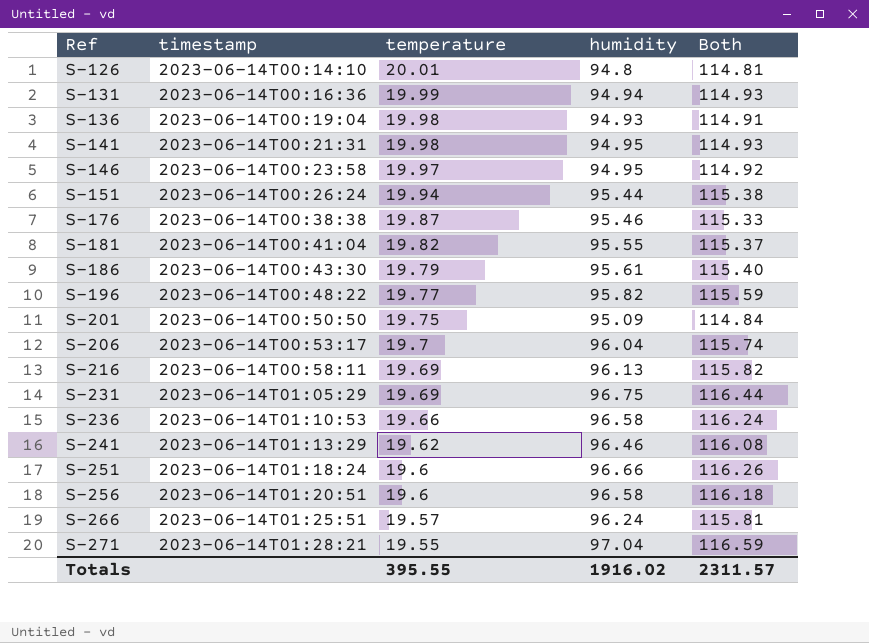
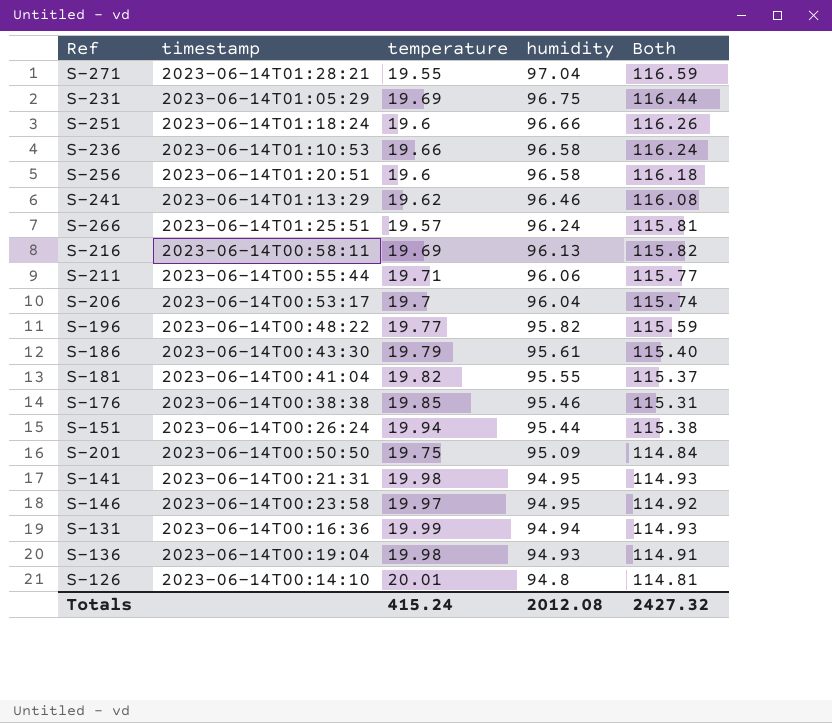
row order: Ref ascending -> humidity descending
row S-211: none -> 2023-06-14T00:55:44 | 19.71 | 96.06 | 115.77
S-176 | temperature: 19.87 -> 19.85
S-176 | Both: 115.33 -> 115.31
Totals | temperature: 395.55 -> 415.24
Totals | humidity: 1916.02 -> 2012.08
Totals | Both: 2311.57 -> 2427.32

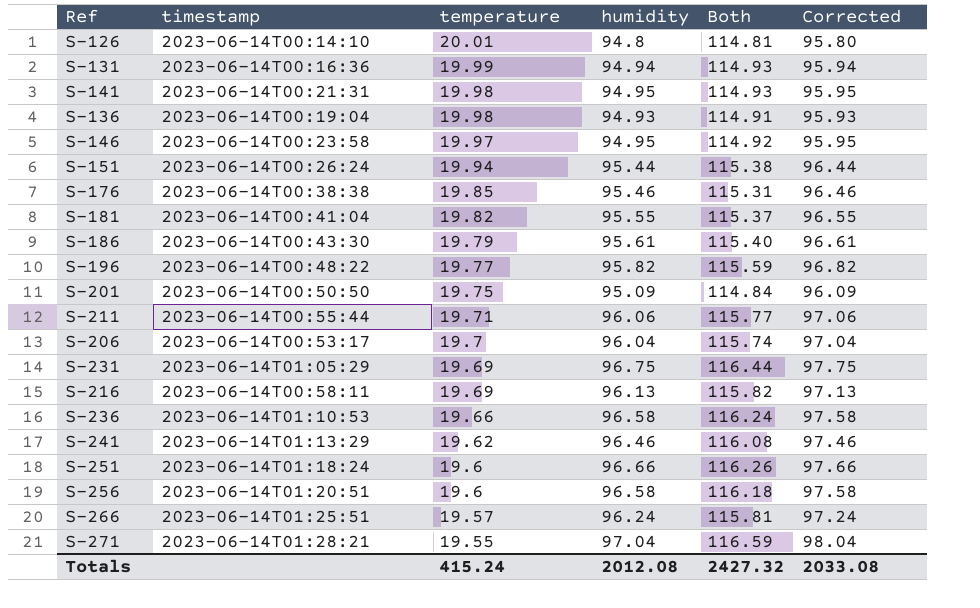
row order: humidity descending -> temperature descending
column Corrected | formula: none -> [humidity] + 1

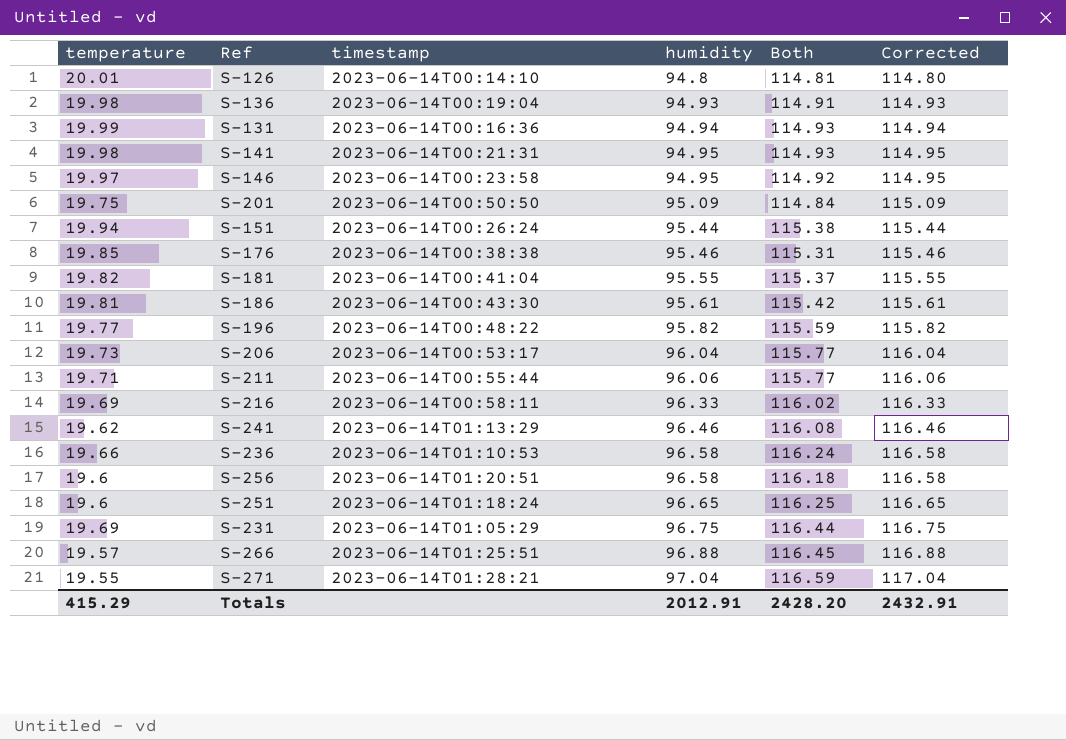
row order: temperature descending -> humidity ascending
column temperature | position: 3 -> 1
column Corrected | formula: [humidity] + 1 -> [humidity] + 20
S-186 | temperature: 19.79 -> 19.81
S-186 | Both: 115.40 -> 115.42
S-206 | temperature: 19.7 -> 19.73
S-206 | Both: 115.74 -> 115.77
S-216 | humidity: 96.13 -> 96.33
S-216 | Both: 115.82 -> 116.02
S-251 | humidity: 96.66 -> 96.65
S-251 | Both: 116.26 -> 116.25
S-266 | humidity: 96.24 -> 96.88
S-266 | Both: 115.81 -> 116.45
Totals | temperature: 415.24 -> 415.29
Totals | humidity: 2012.08 -> 2012.91
Totals | Both: 2427.32 -> 2428.20
Totals | Corrected: 2033.08 -> 2432.91

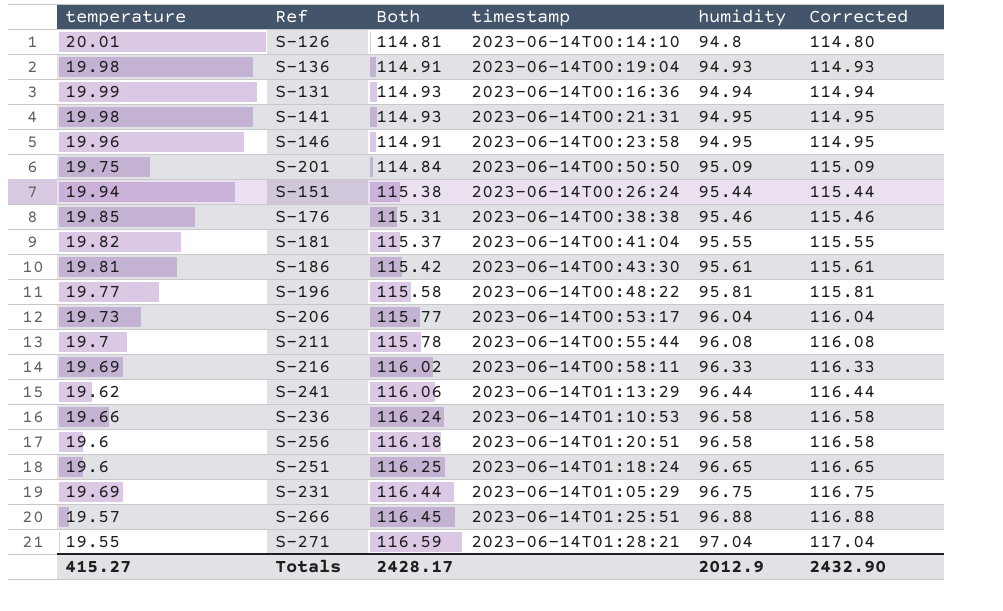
column Both | position: 5 -> 3
S-146 | temperature: 19.97 -> 19.96
S-146 | Both: 114.92 -> 114.91
S-196 | Both: 115.59 -> 115.58
S-196 | humidity: 95.82 -> 95.81
S-196 | Corrected: 115.82 -> 115.81
S-211 | temperature: 19.71 -> 19.7
S-211 | Both: 115.77 -> 115.78
S-211 | humidity: 96.06 -> 96.08
S-211 | Corrected: 116.06 -> 116.08
S-241 | Both: 116.08 -> 116.06
S-241 | humidity: 96.46 -> 96.44
S-241 | Corrected: 116.46 -> 116.44
Totals | temperature: 415.29 -> 415.27
Totals | Both: 2428.20 -> 2428.17
Totals | humidity: 2012.91 -> 2012.9
Totals | Corrected: 2432.91 -> 2432.90

